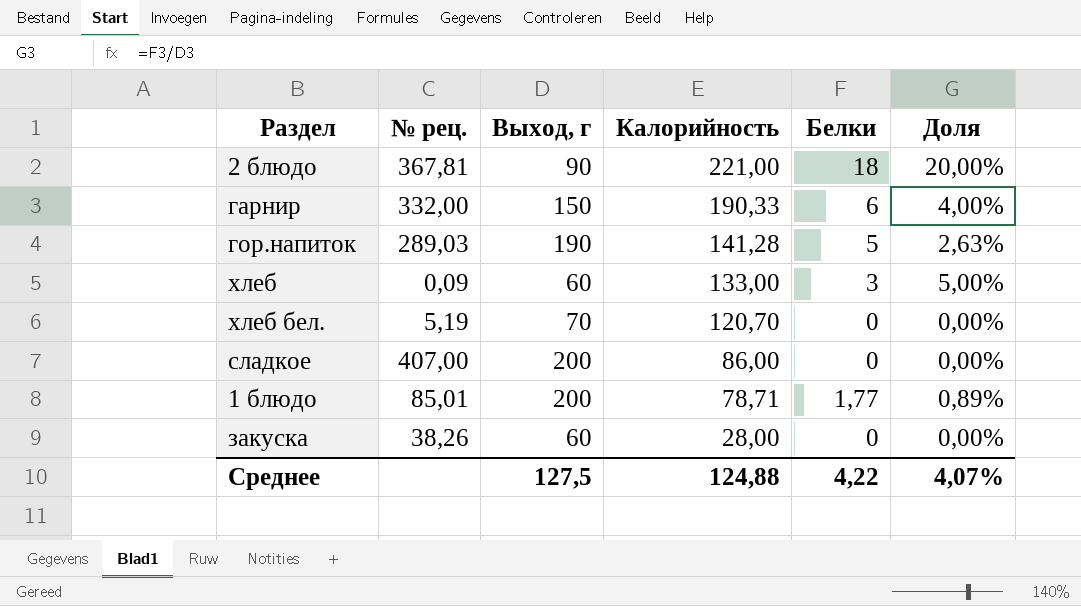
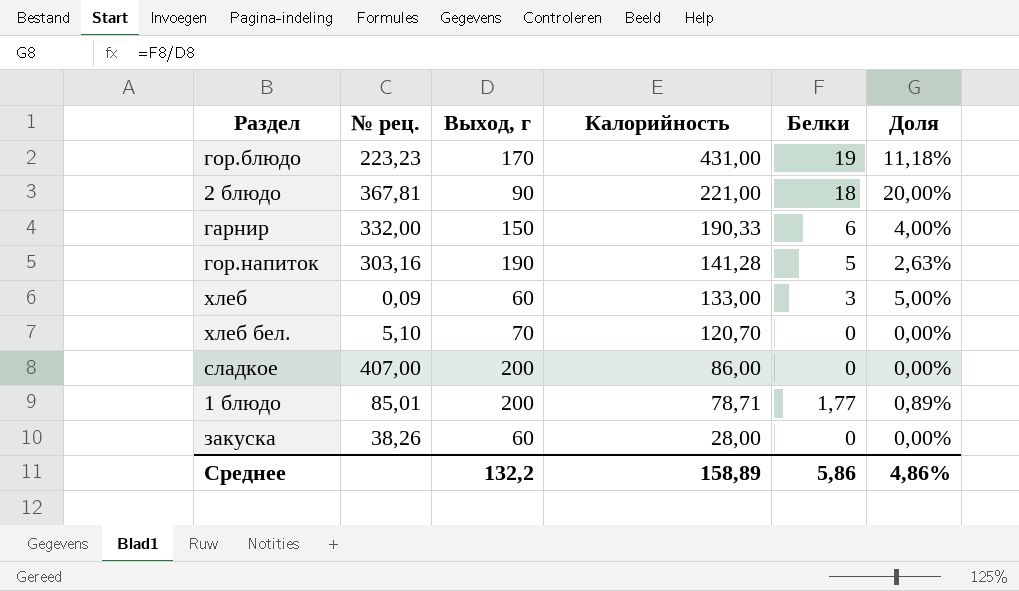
row гор.блюдо: none -> 223,23 | 170 | 431,00 | 19 | 11,18%
гор.напиток | № рец.: 289,03 -> 303,16
хлеб бел. | № рец.: 5,19 -> 5,10
Среднее | Выход, г: 127,5 -> 132,2
Среднее | Калорийность: 124,88 -> 158,89
Среднее | Белки: 4,22 -> 5,86
Среднее | Доля: 4,07% -> 4,86%

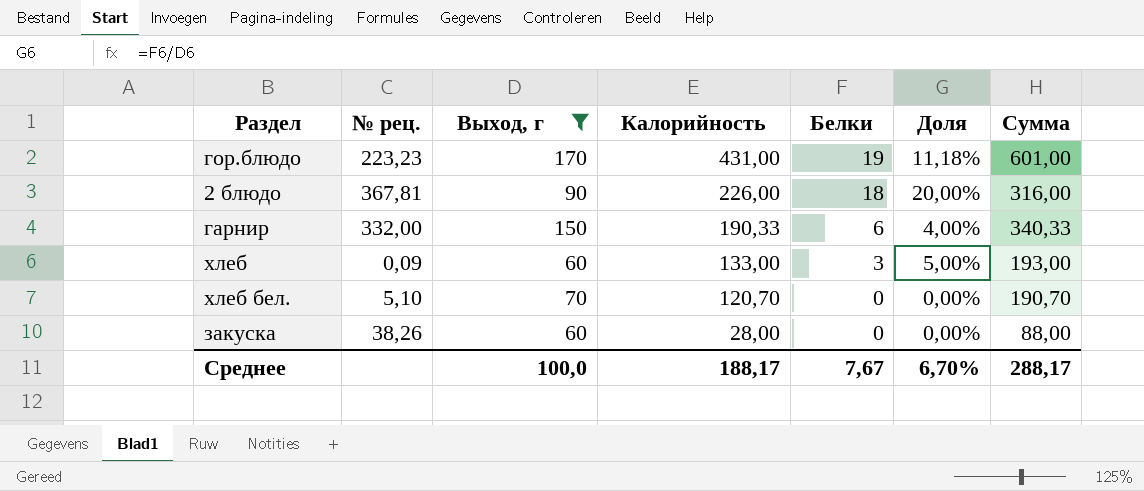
filter: none -> Выход, г <= 170
column Сумма | formula: none -> [Выход, г] + [Калорийность]
2 блюдо | Калорийность: 221,00 -> 226,00
Среднее | Выход, г: 132,2 -> 100,0
Среднее | Калорийность: 158,89 -> 188,17
Среднее | Белки: 5,86 -> 7,67
Среднее | Доля: 4,86% -> 6,70%

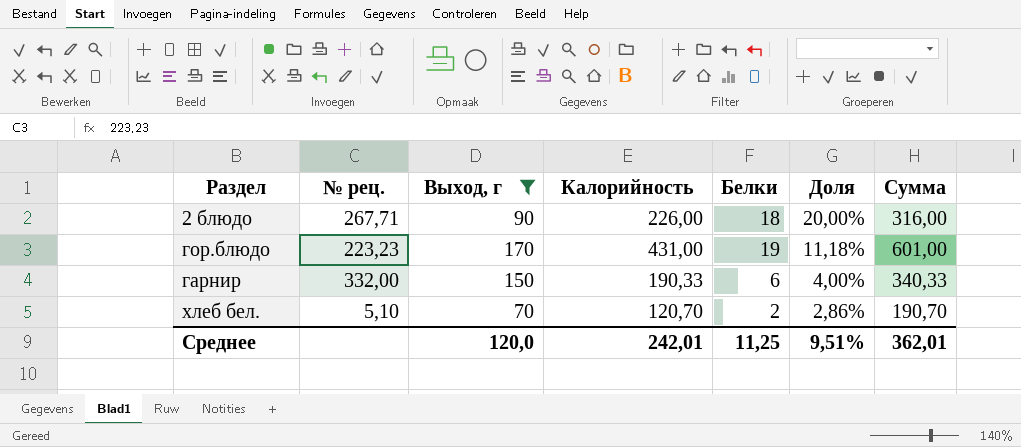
row order: Калорийность descending -> Доля descending
row хлеб: 0,09 | 60 | 133,00 | 3 | 5,00% | 193,00 -> none
row закуска: 38,26 | 60 | 28,00 | 0 | 0,00% | 88,00 -> none
2 блюдо | № рец.: 367,81 -> 267,71
хлеб бел. | Белки: 0 -> 2
хлеб бел. | Доля: 0,00% -> 2,86%
Среднее | Выход, г: 100,0 -> 120,0
Среднее | Калорийность: 188,17 -> 242,01
Среднее | Белки: 7,67 -> 11,25
Среднее | Доля: 6,70% -> 9,51%
Среднее | Сумма: 288,17 -> 362,01

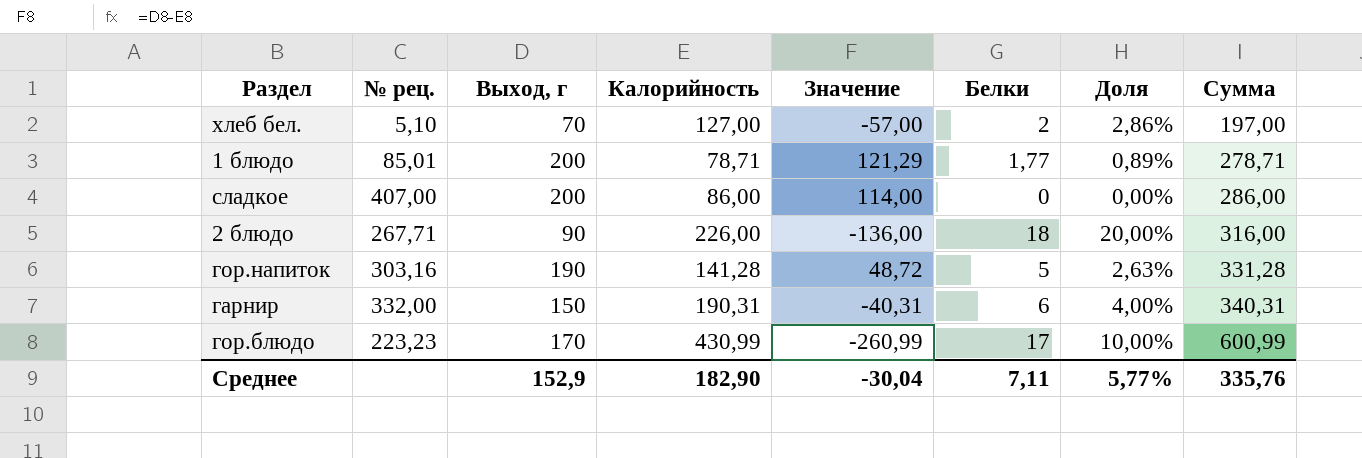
filter: Выход, г <= 170 -> none
row order: Доля descending -> Сумма ascending
column Значение | formula: none -> [Выход, г] - [Калорийность]
хлеб бел. | Калорийность: 120,70 -> 127,00
хлеб бел. | Сумма: 190,70 -> 197,00
гарнир | Калорийность: 190,33 -> 190,31
гарнир | Сумма: 340,33 -> 340,31
гор.блюдо | Калорийность: 431,00 -> 430,99
гор.блюдо | Белки: 19 -> 17
гор.блюдо | Доля: 11,18% -> 10,00%
гор.блюдо | Сумма: 601,00 -> 600,99
Среднее | Выход, г: 120,0 -> 152,9
Среднее | Калорийность: 242,01 -> 182,90
Среднее | Белки: 11,25 -> 7,11
Среднее | Доля: 9,51% -> 5,77%
Среднее | Сумма: 362,01 -> 335,76

